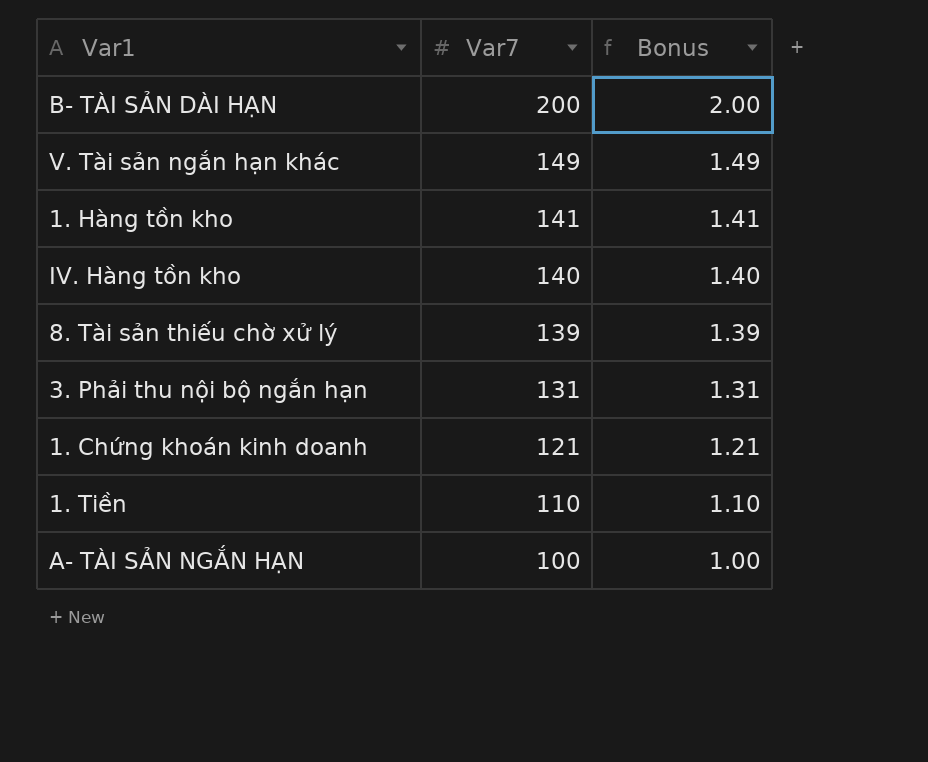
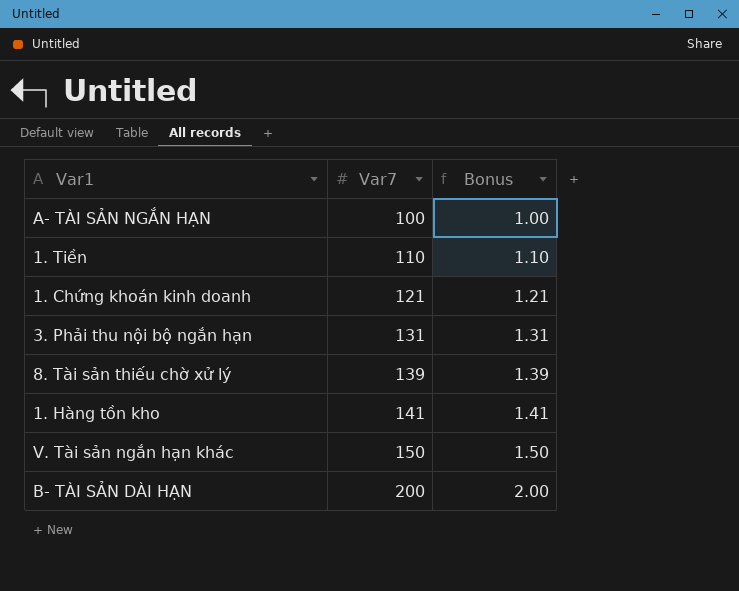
row order: Var7 descending -> Var7 ascending
row IV. Hàng tồn kho: 140 | 1.40 -> none
V. Tài sản ngắn hạn khác | Var7: 149 -> 150
V. Tài sản ngắn hạn khác | Bonus: 1.49 -> 1.50

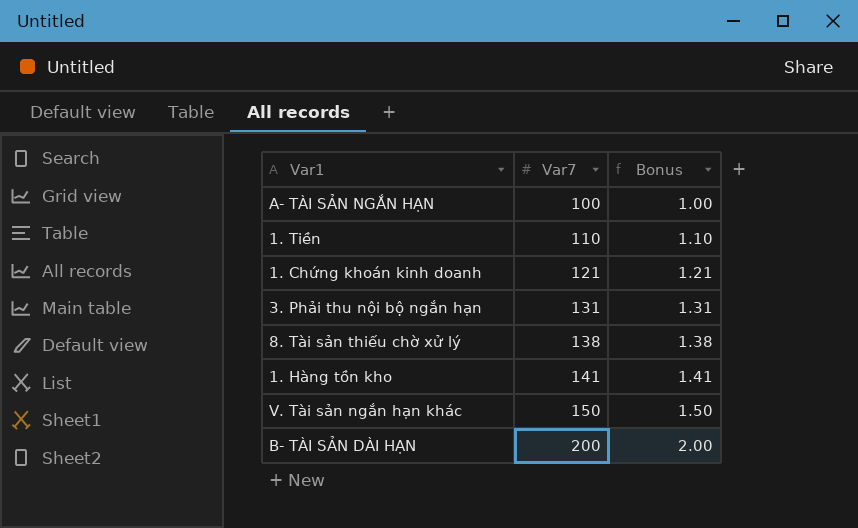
8. Tài sản thiếu chờ xử lý | Var7: 139 -> 138
8. Tài sản thiếu chờ xử lý | Bonus: 1.39 -> 1.38

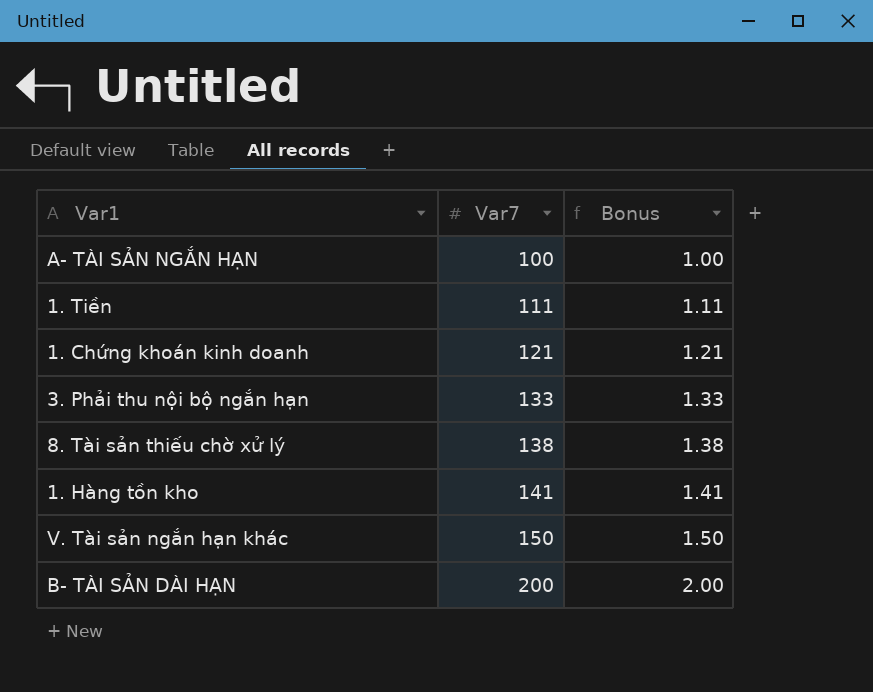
1. Tiền | Var7: 110 -> 111
1. Tiền | Bonus: 1.10 -> 1.11
3. Phải thu nội bộ ngắn hạn | Var7: 131 -> 133
3. Phải thu nội bộ ngắn hạn | Bonus: 1.31 -> 1.33

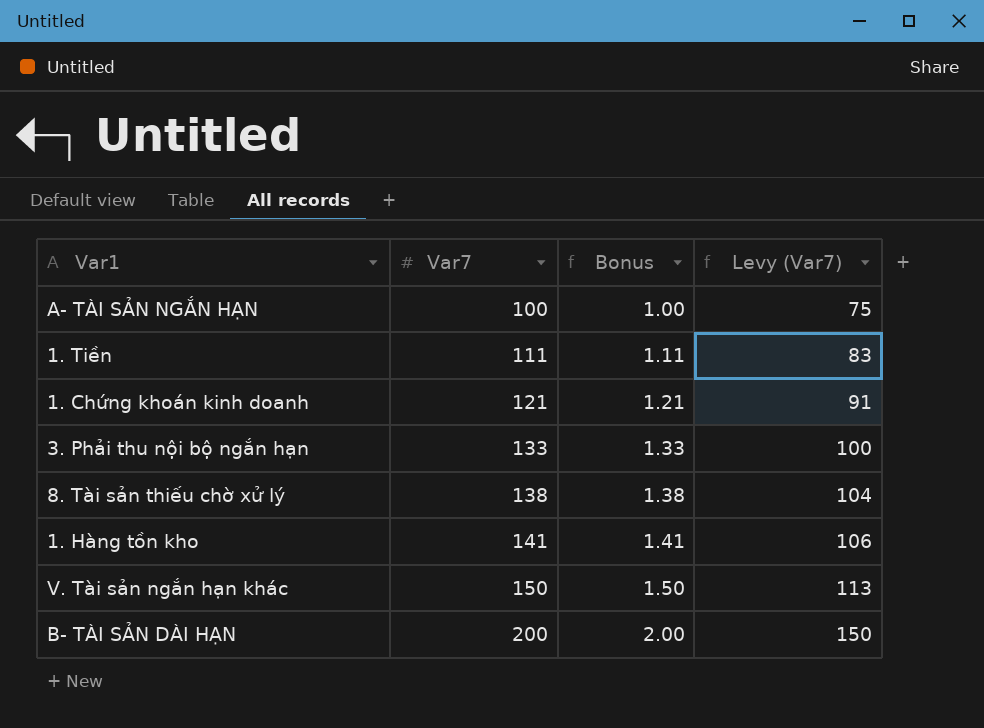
column Levy (Var7) | formula: none -> [Var7] * 0.75

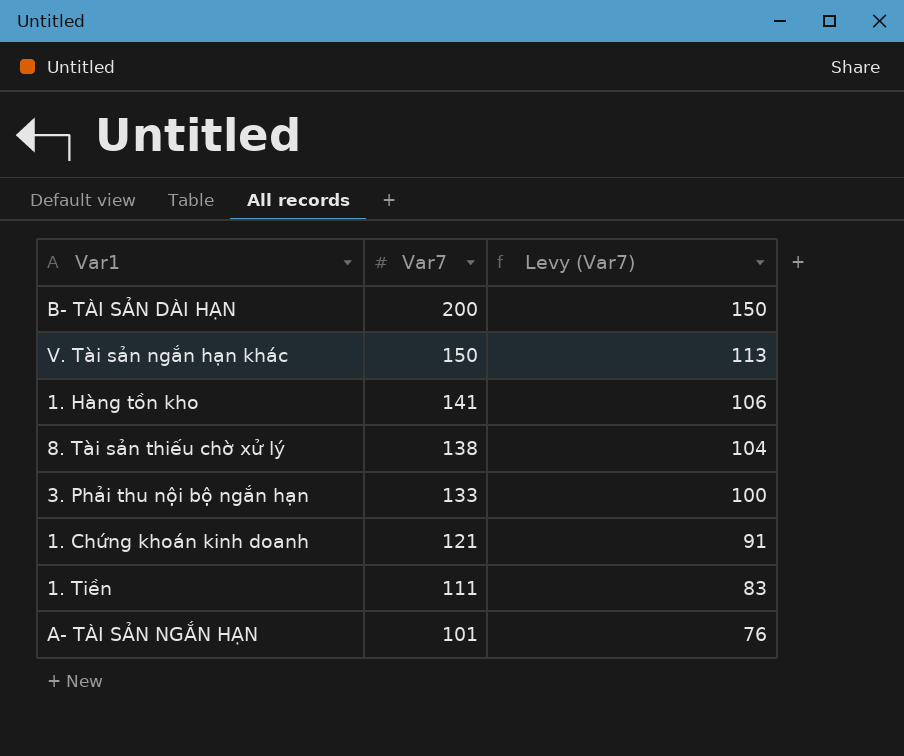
row order: Var7 ascending -> Var7 descending
column Bonus | formula: [Var7] * 0.01 -> none
A- TÀI SẢN NGẮN HẠN | Var7: 100 -> 101
A- TÀI SẢN NGẮN HẠN | Levy (Var7): 75 -> 76

